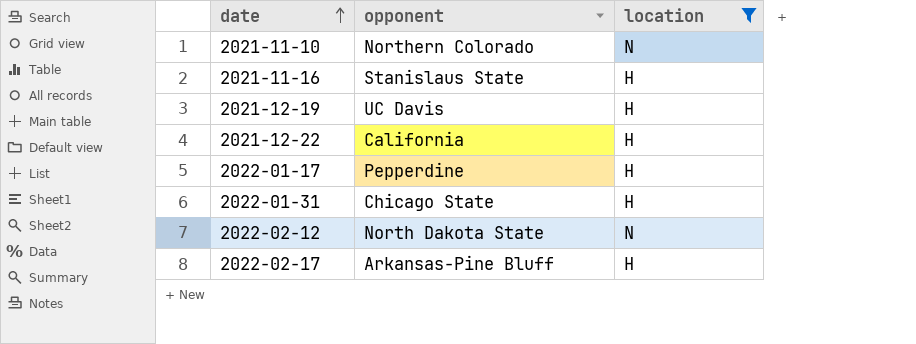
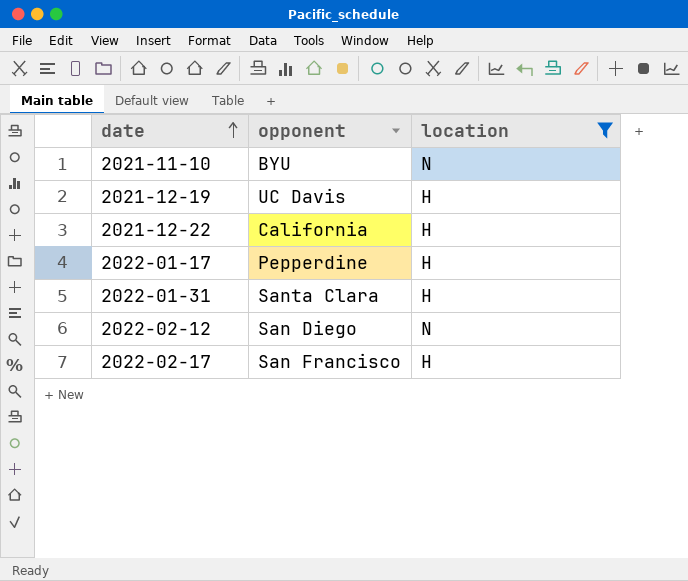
row 2021-11-16: Stanislaus State | H -> none
2021-11-10 | opponent: Northern Colorado -> BYU
2022-01-31 | opponent: Chicago State -> Santa Clara
2022-02-12 | opponent: North Dakota State -> San Diego
2022-02-17 | opponent: Arkansas-Pine Bluff -> San Francisco

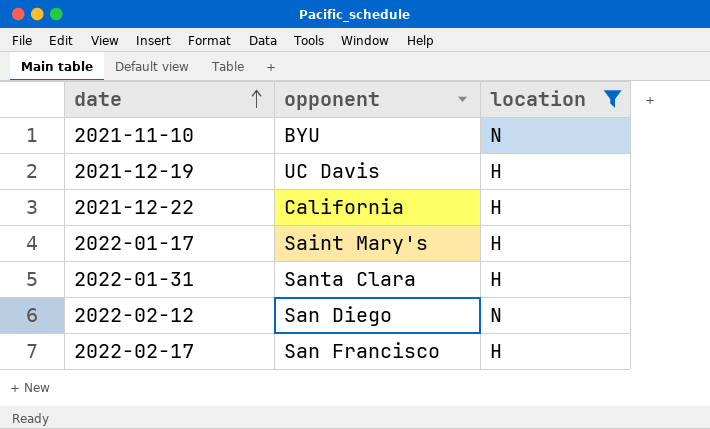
2022-01-17 | opponent: Pepperdine -> Saint Mary's

